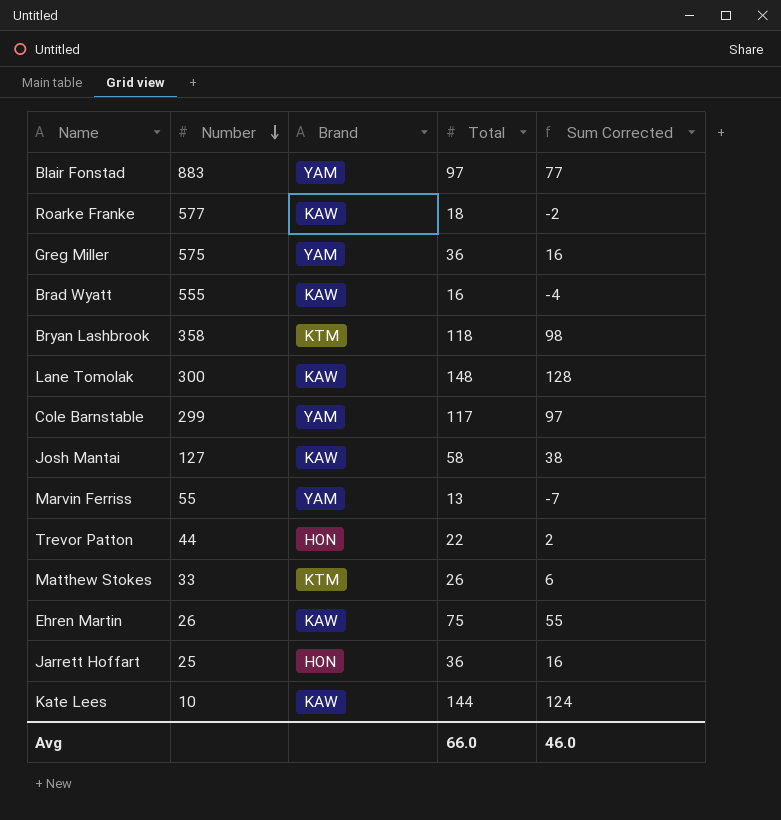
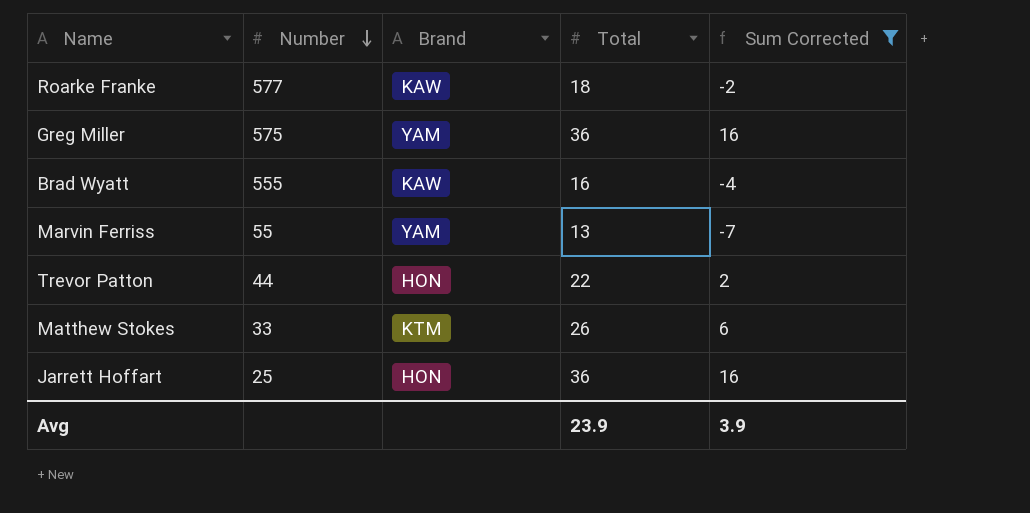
filter: none -> Sum Corrected <= 16
Avg | Total: 66.0 -> 23.9
Avg | Sum Corrected: 46.0 -> 3.9

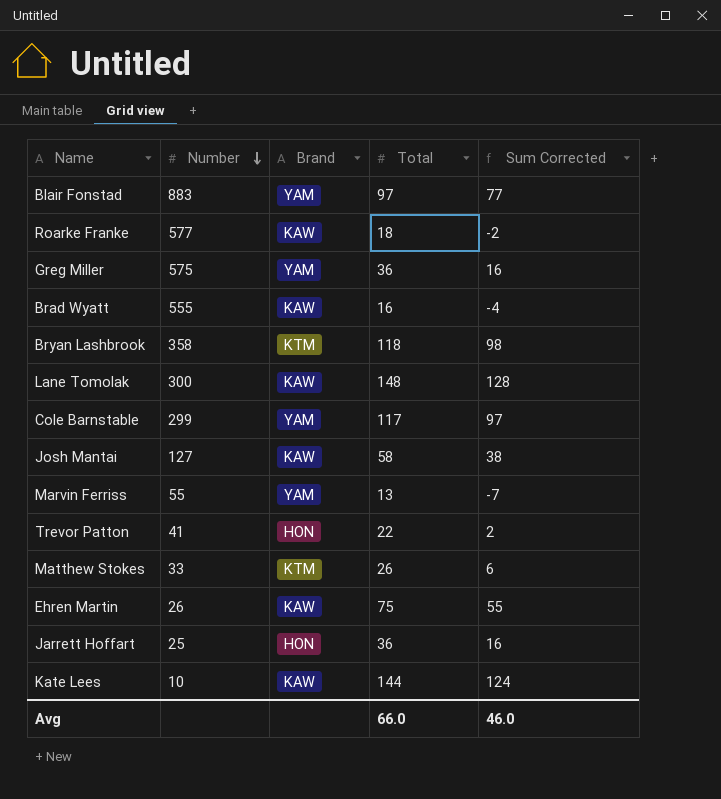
filter: Sum Corrected <= 16 -> none
Trevor Patton | Number: 44 -> 41
Avg | Total: 23.9 -> 66.0
Avg | Sum Corrected: 3.9 -> 46.0

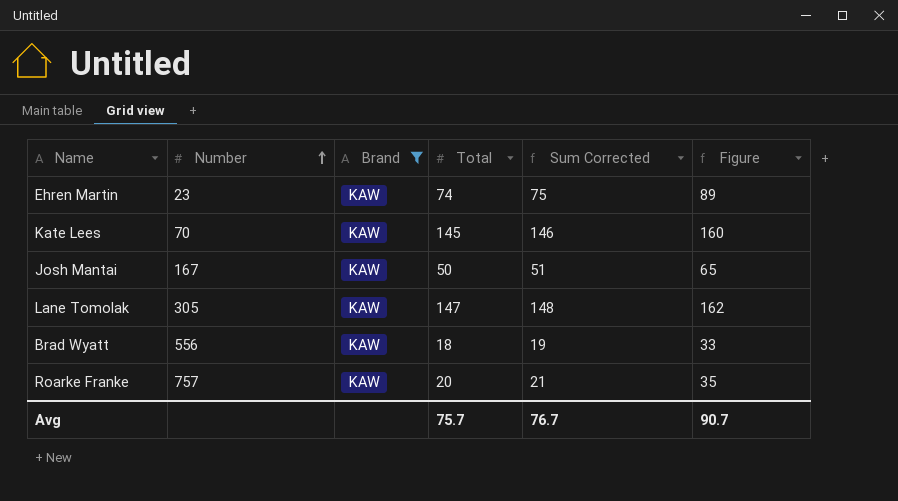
filter: none -> Brand = KAW
row order: Number descending -> Number ascending
column Sum Corrected | formula: [Total] - 20 -> [Total] + 1
column Figure | formula: none -> [Total] + 15
Ehren Martin | Number: 26 -> 23
Ehren Martin | Total: 75 -> 74
Kate Lees | Number: 10 -> 70
Kate Lees | Total: 144 -> 145
Josh Mantai | Number: 127 -> 167
Josh Mantai | Total: 58 -> 50
Lane Tomolak | Number: 300 -> 305
Lane Tomolak | Total: 148 -> 147
Brad Wyatt | Number: 555 -> 556
Brad Wyatt | Total: 16 -> 18
Roarke Franke | Number: 577 -> 757
Roarke Franke | Total: 18 -> 20
Avg | Total: 66.0 -> 75.7
Avg | Sum Corrected: 46.0 -> 76.7

